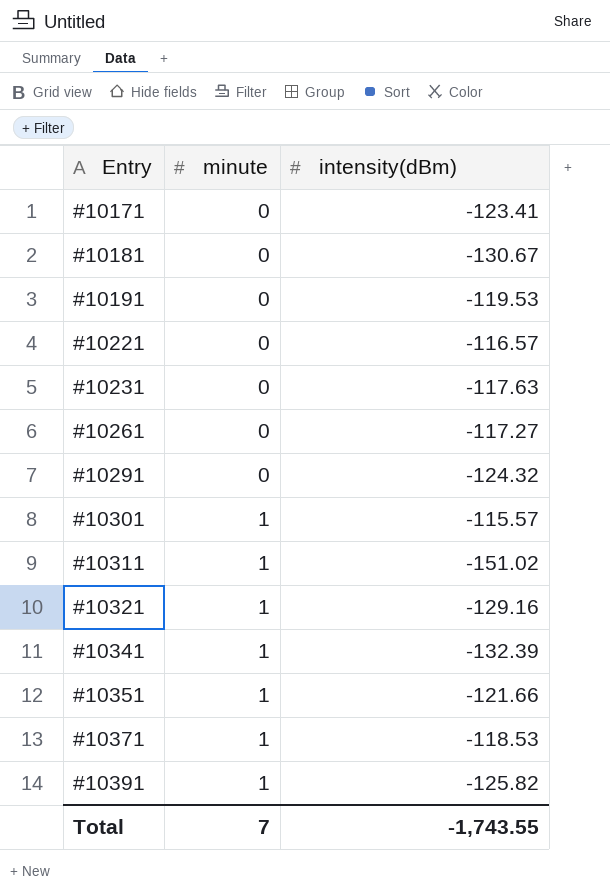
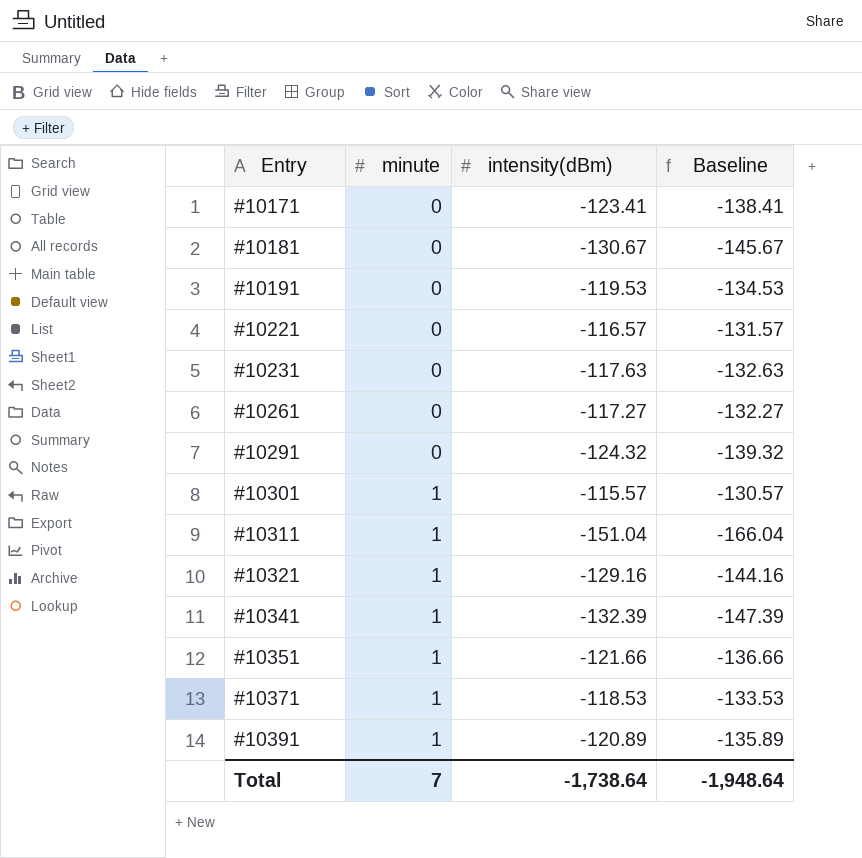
column Baseline | formula: none -> [intensity(dBm)] - 15
#10311 | intensity(dBm): -151.02 -> -151.04
#10391 | intensity(dBm): -125.82 -> -120.89
Total | intensity(dBm): -1,743.55 -> -1,738.64

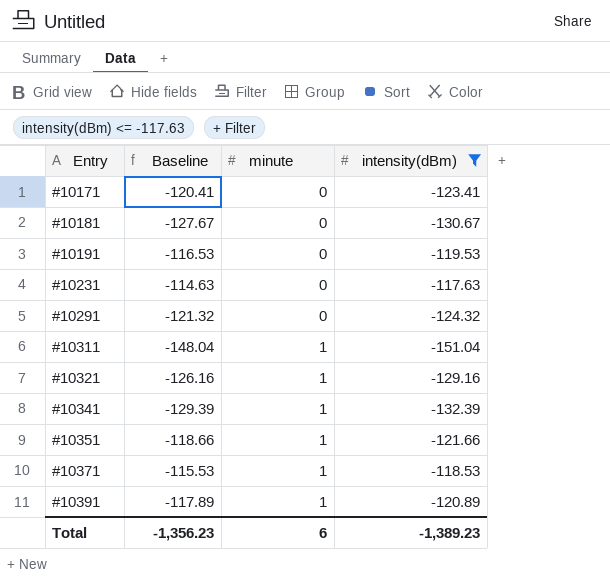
filter: none -> intensity(dBm) <= -117.63
column Baseline | formula: [intensity(dBm)] - 15 -> [intensity(dBm)] + 3
column Baseline | position: 4 -> 2
Total | Baseline: -1,948.64 -> -1,356.23
Total | minute: 7 -> 6
Total | intensity(dBm): -1,738.64 -> -1,389.23

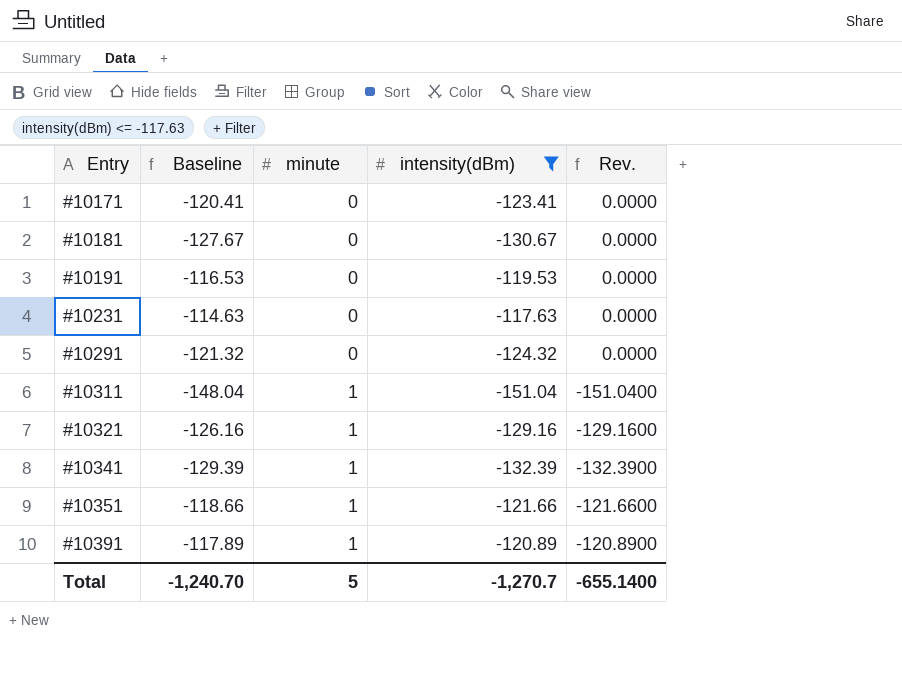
column Rev. | formula: none -> [minute] * [intensity(dBm)]
row #10371: -115.53 | 1 | -118.53 -> none
Total | Baseline: -1,356.23 -> -1,240.70
Total | minute: 6 -> 5
Total | intensity(dBm): -1,389.23 -> -1,270.7

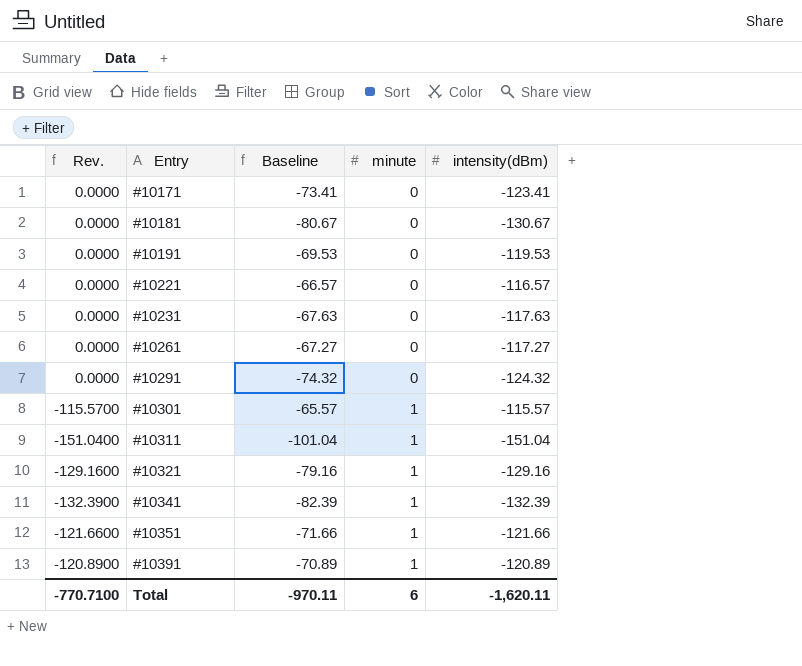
filter: intensity(dBm) <= -117.63 -> none
column Rev. | position: 5 -> 1
column Baseline | formula: [intensity(dBm)] + 3 -> [intensity(dBm)] + 50
Total | Rev.: -655.1400 -> -770.7100
Total | Baseline: -1,240.70 -> -970.11
Total | minute: 5 -> 6
Total | intensity(dBm): -1,270.7 -> -1,620.11

